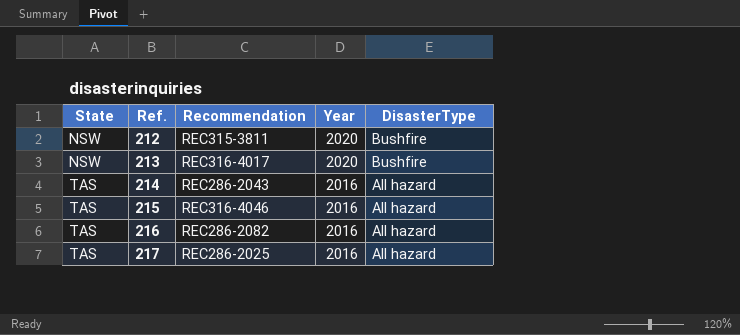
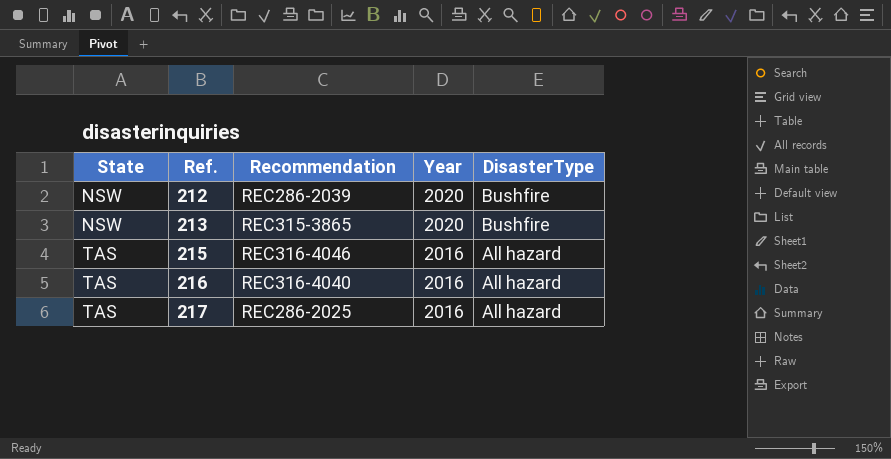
row 214: TAS | REC286-2043 | 2016 | All hazard -> none
212 | Recommendation: REC315-3811 -> REC286-2039
213 | Recommendation: REC316-4017 -> REC315-3865
216 | Recommendation: REC286-2082 -> REC316-4040

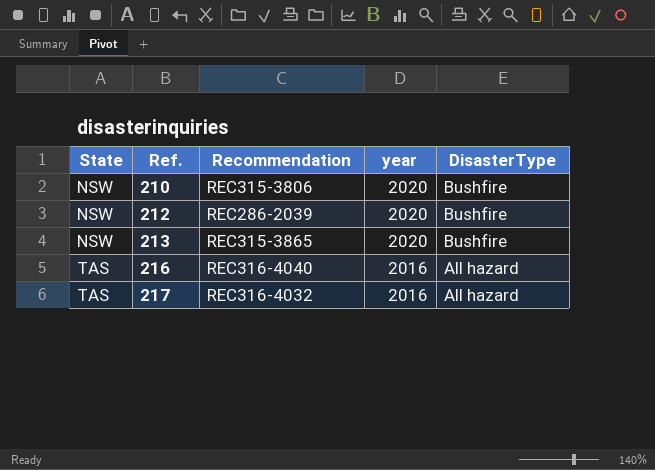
column name: Year -> year
row 215: TAS | REC316-4046 | 2016 | All hazard -> none
row 210: none -> NSW | REC315-3806 | 2020 | Bushfire
217 | Recommendation: REC286-2025 -> REC316-4032

